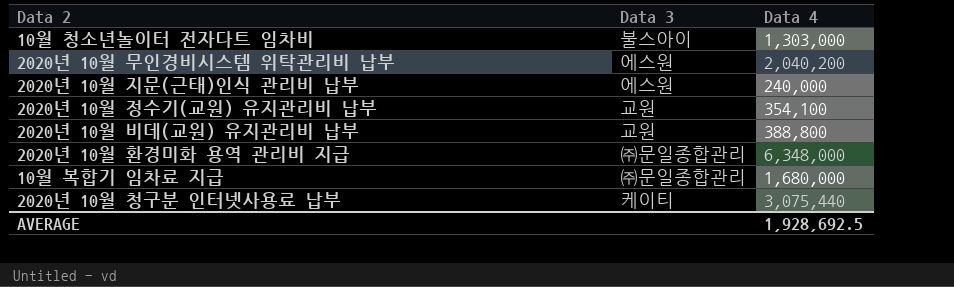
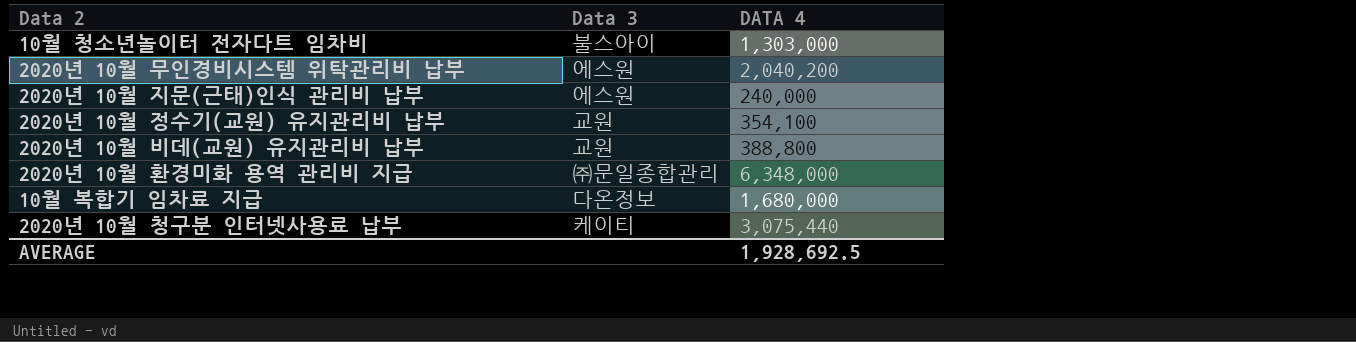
column name: Data 4 -> DATA 4
10월 복합기 임차료 지급 | Data 3: ㈜문일종합관리 -> 다온정보

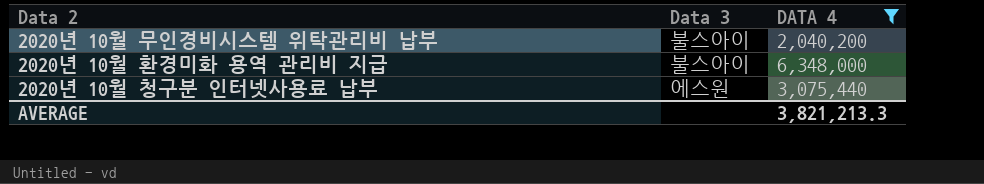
filter: none -> DATA 4 >= 2,040,200
2020년 10월 무인경비시스템 위탁관리비 납부 | Data 3: 에스원 -> 불스아이
2020년 10월 환경미화 용역 관리비 지급 | Data 3: ㈜문일종합관리 -> 불스아이
2020년 10월 청구분 인터넷사용료 납부 | Data 3: 케이티 -> 에스원
AVERAGE | DATA 4: 1,928,692.5 -> 3,821,213.3

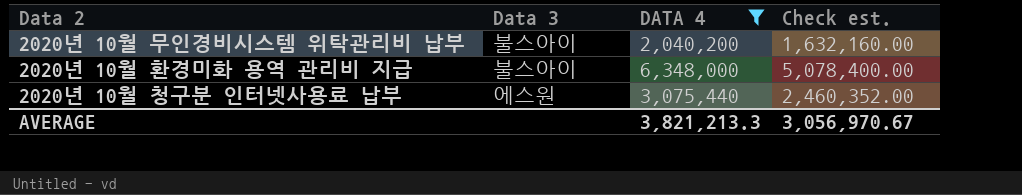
column Check est. | formula: none -> [DATA 4] * 0.8

